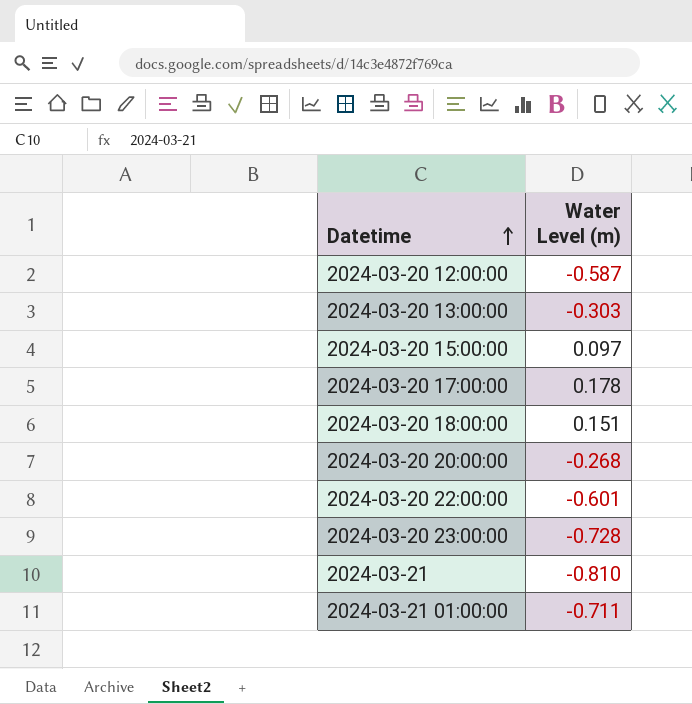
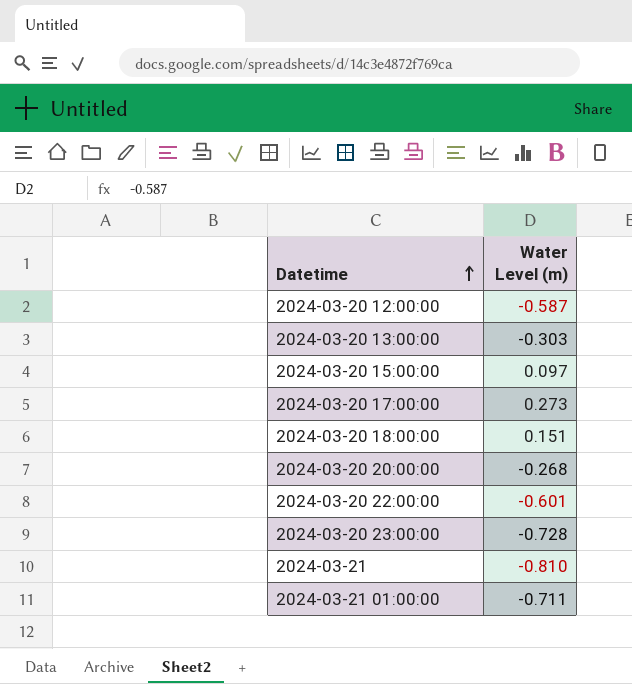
2024-03-20 17:00:00 | Water Level (m): 0.178 -> 0.273

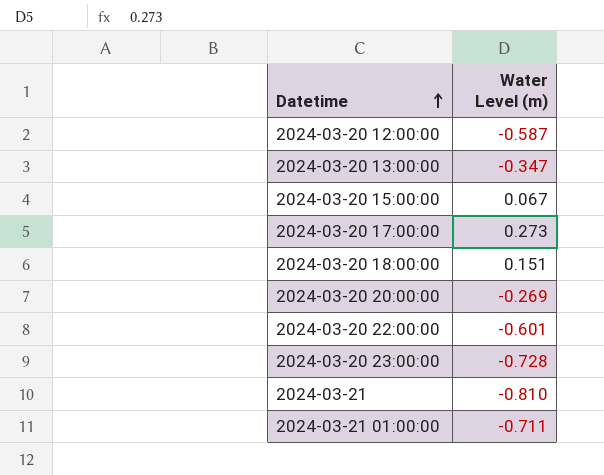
2024-03-20 13:00:00 | Water Level (m): -0.303 -> -0.347
2024-03-20 15:00:00 | Water Level (m): 0.097 -> 0.067
2024-03-20 20:00:00 | Water Level (m): -0.268 -> -0.269

